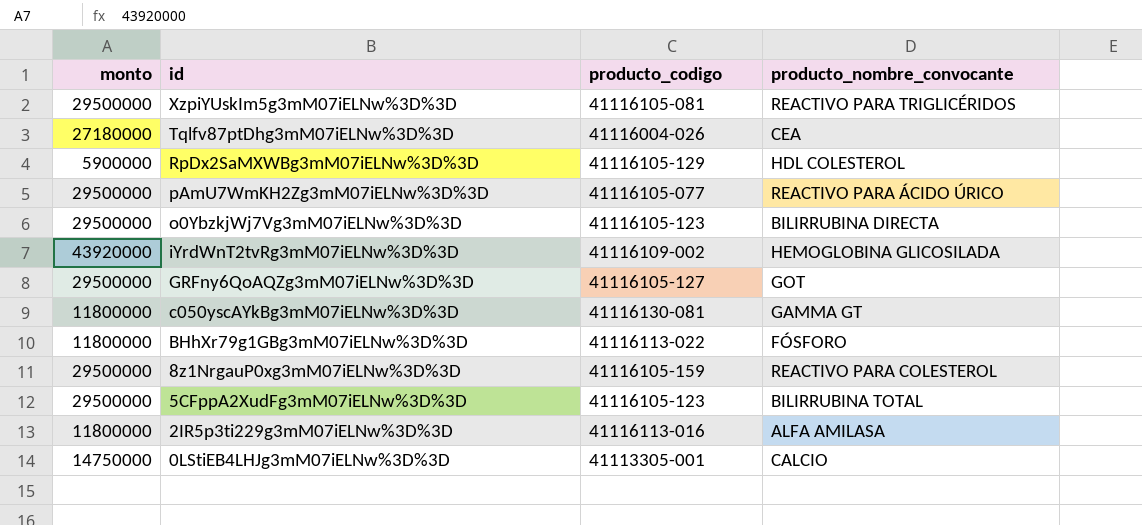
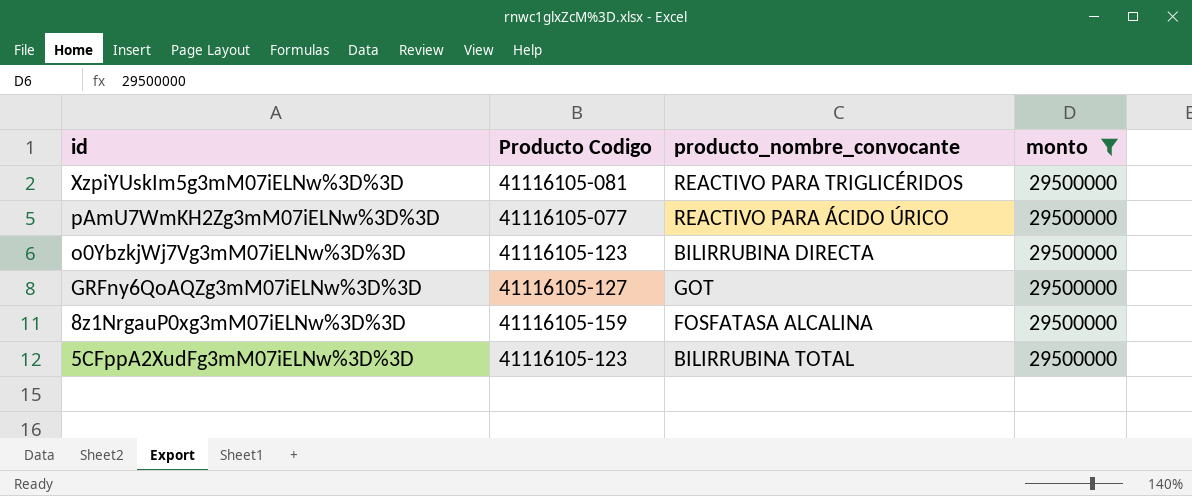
filter: none -> monto = 29500000
column name: producto_codigo -> Producto Codigo
column monto | position: 1 -> 4
8z1NrgauP0xg3mM07iELNw%3D%3D | producto_nombre_convocante: REACTIVO PARA COLESTEROL -> FOSFATASA ALCALINA

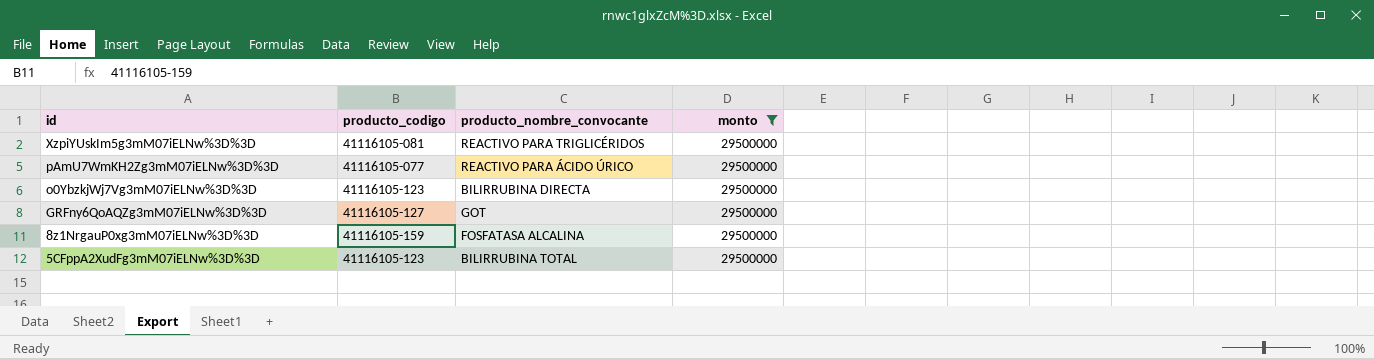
column name: Producto Codigo -> producto_codigo

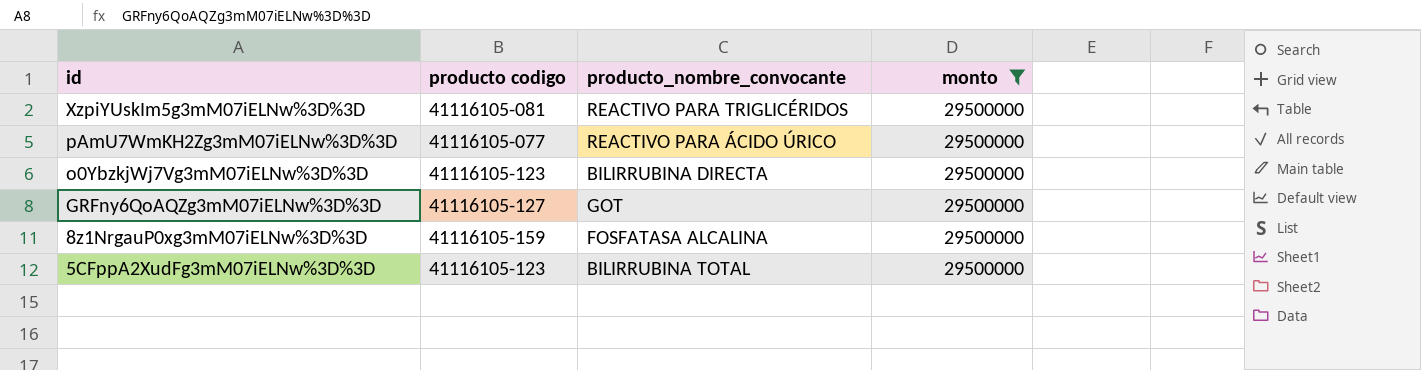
column name: producto_codigo -> producto codigo

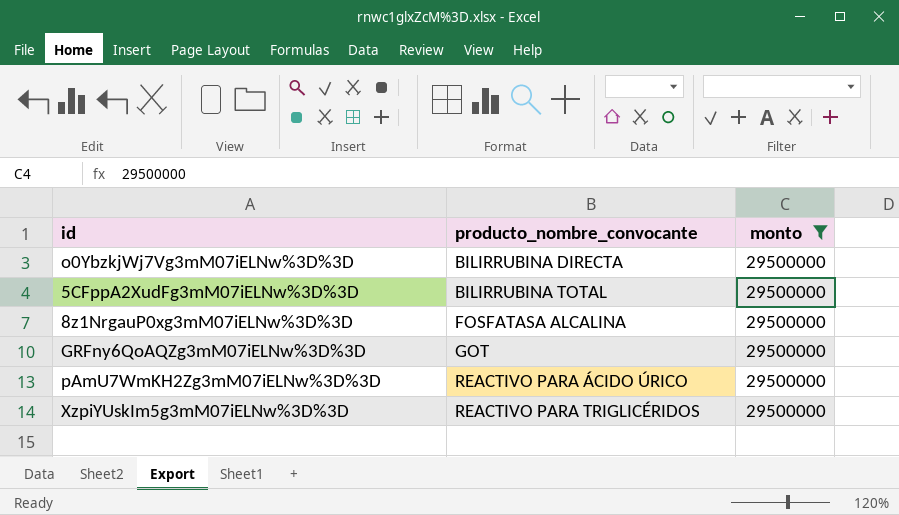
row order: id descending -> producto_nombre_convocante ascending
column producto codigo | position: 2 -> none

